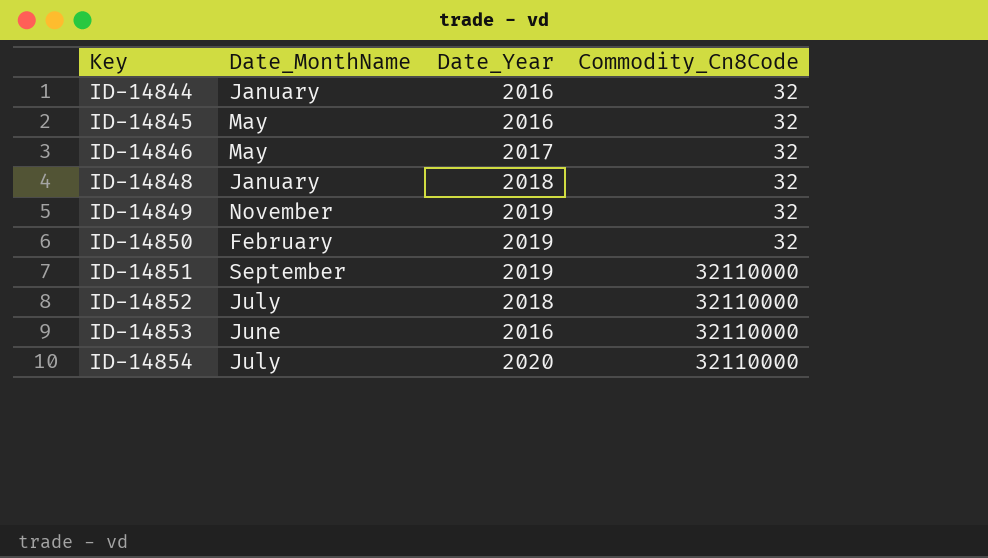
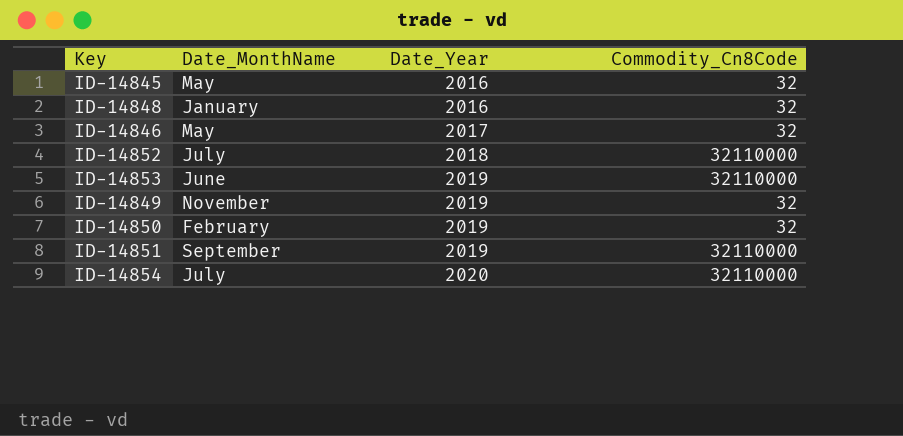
row order: Key ascending -> Date_Year ascending
row ID-14844: January | 2016 | 32 -> none
ID-14848 | Date_Year: 2018 -> 2016
ID-14853 | Date_Year: 2016 -> 2019

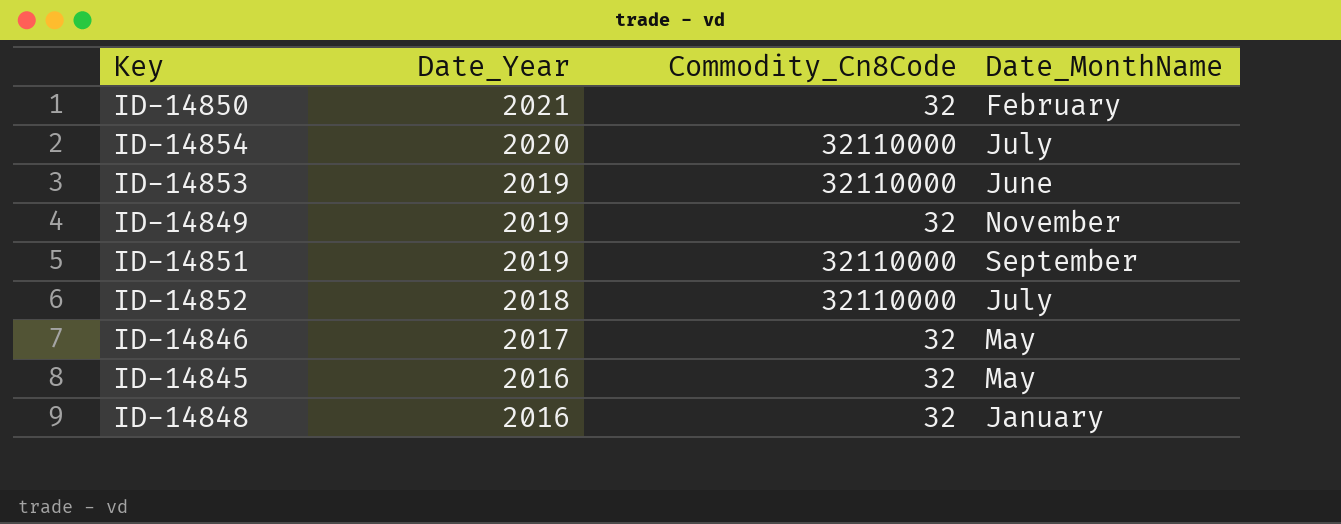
row order: Date_Year ascending -> Date_Year descending
column Date_MonthName | position: 2 -> 4
ID-14850 | Date_Year: 2019 -> 2021

